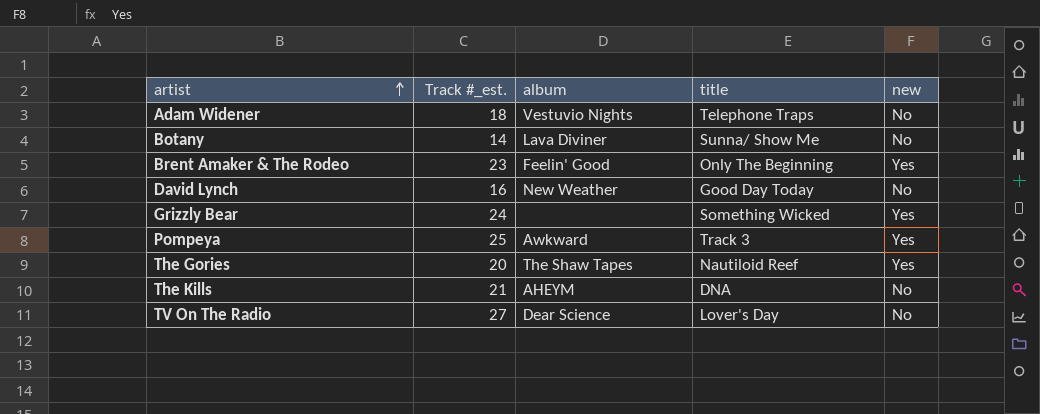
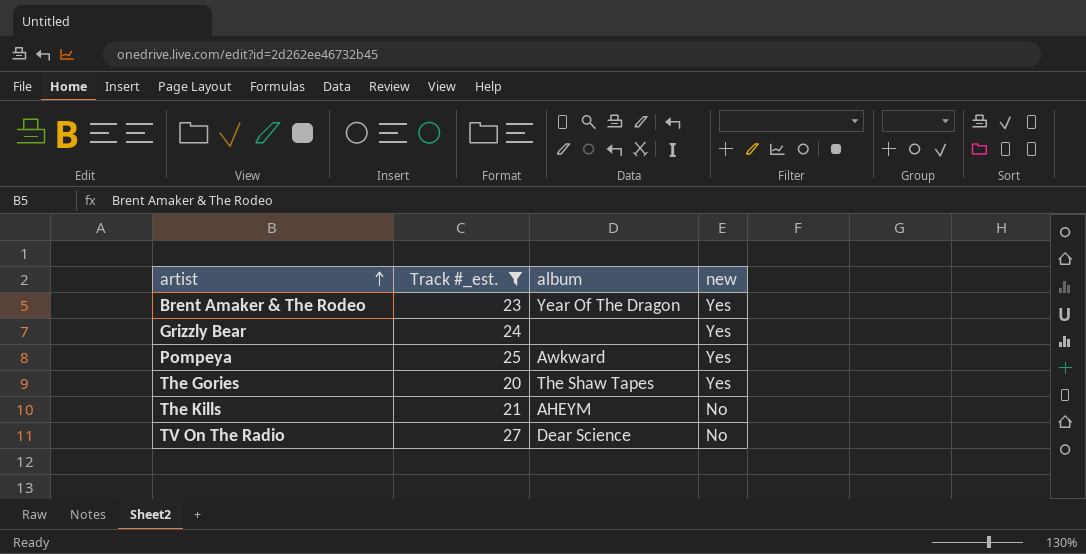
filter: none -> Track #_est. >= 20
column title | position: 4 -> none
Brent Amaker & The Rodeo | album: Feelin' Good -> Year Of The Dragon

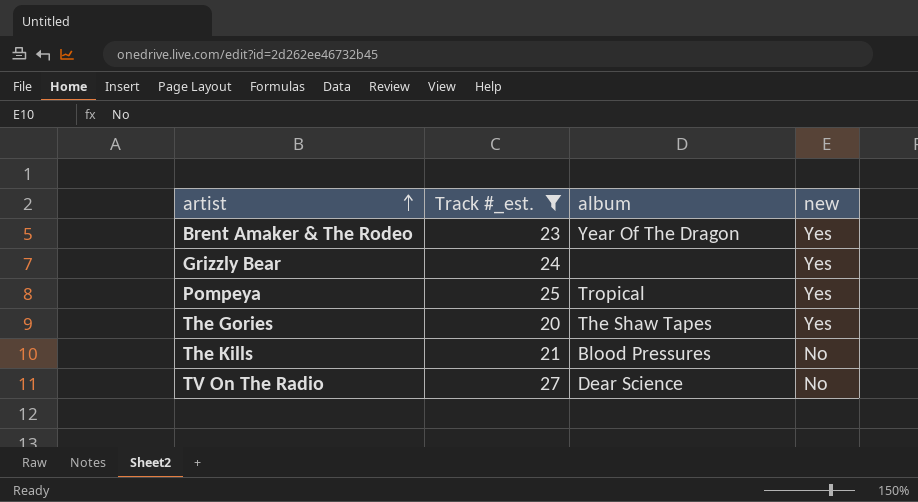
Pompeya | album: Awkward -> Tropical
The Kills | album: AHEYM -> Blood Pressures

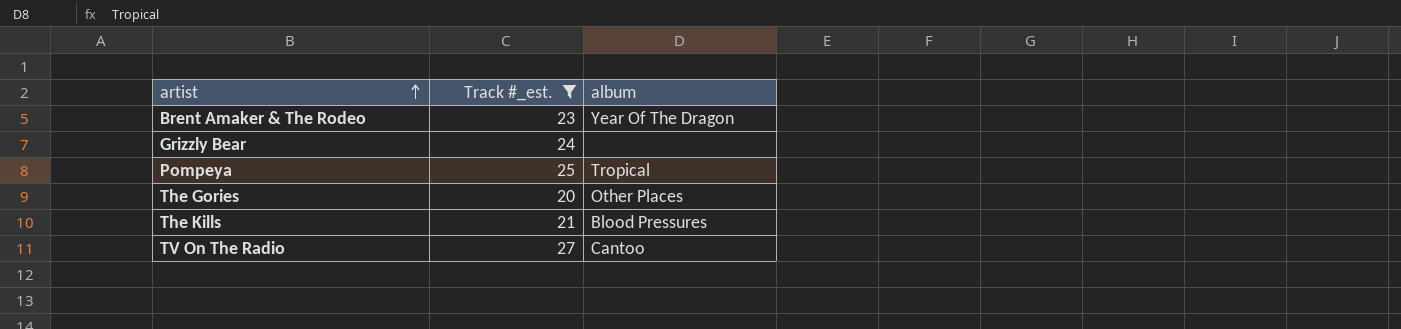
column new | position: 4 -> none
The Gories | album: The Shaw Tapes -> Other Places
TV On The Radio | album: Dear Science -> Cantoo

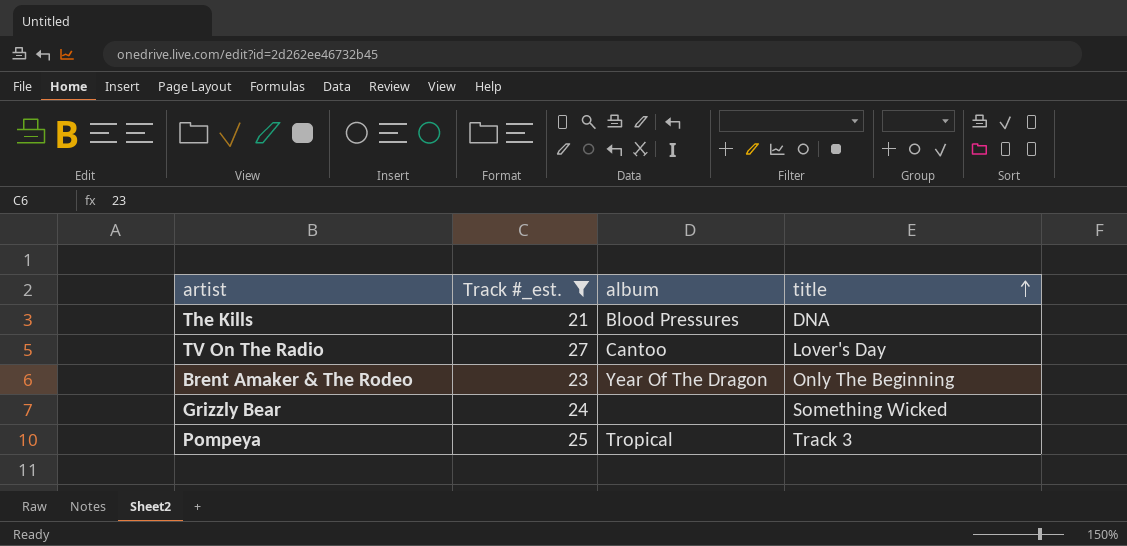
row order: artist ascending -> title ascending
column title | position: none -> 4
row The Gories: 20 | Other Places -> none

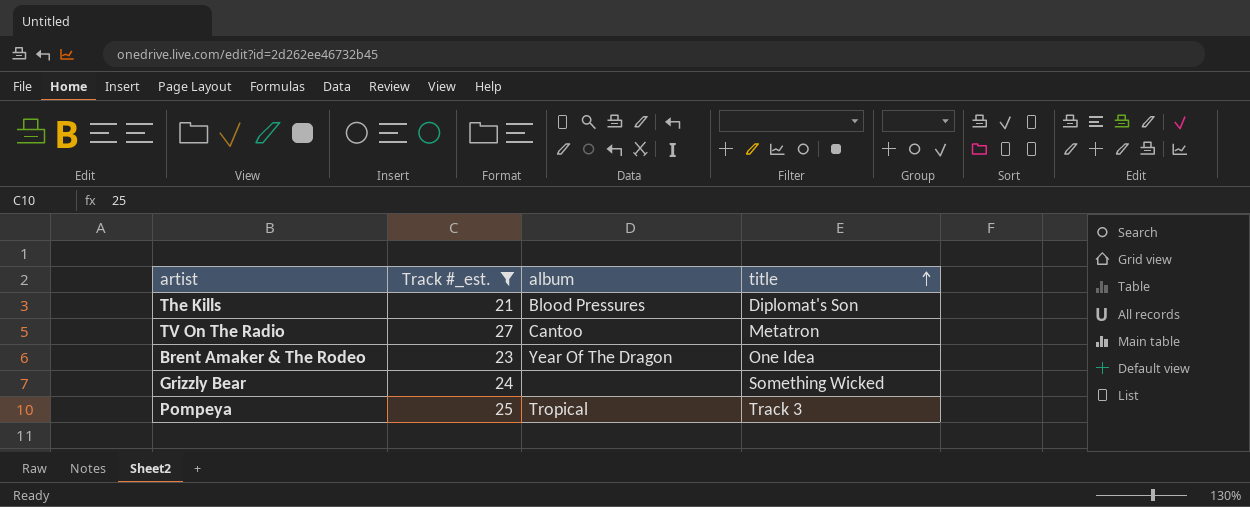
The Kills | title: DNA -> Diplomat's Son
TV On The Radio | title: Lover's Day -> Metatron
Brent Amaker & The Rodeo | title: Only The Beginning -> One Idea

